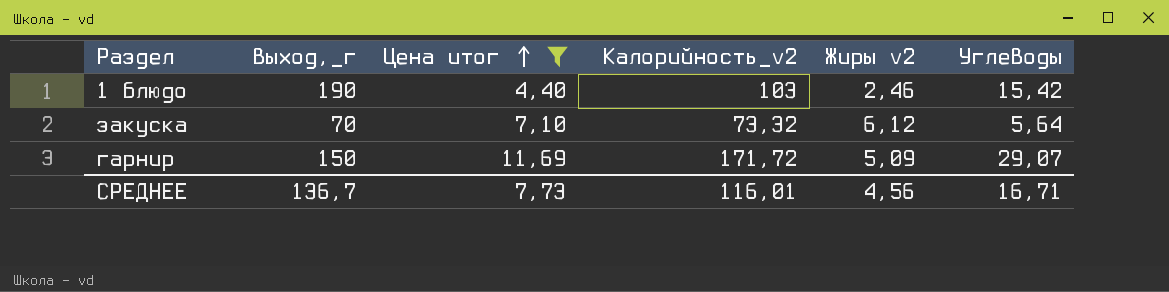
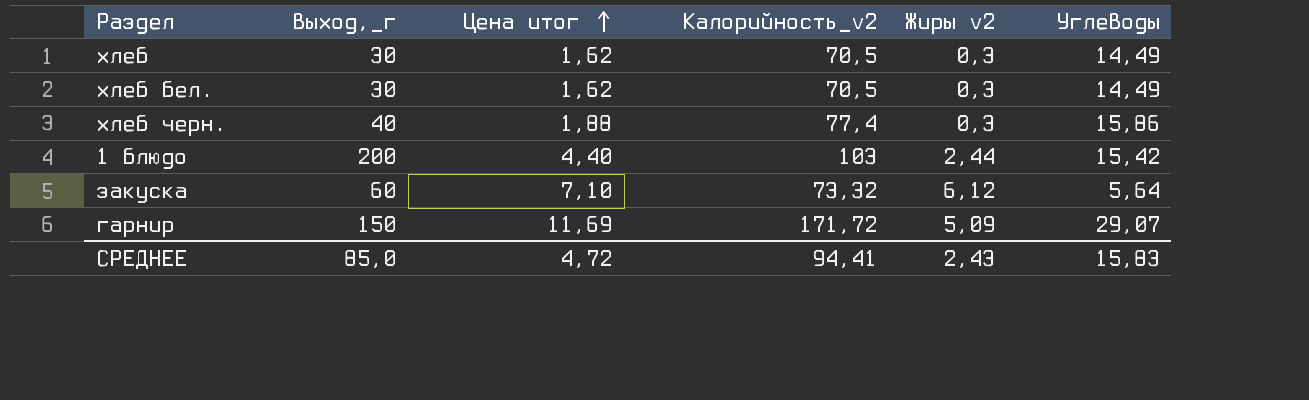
filter: Цена итог >= 4,40 -> none
1 блюдо | выход,_г: 190 -> 200
1 блюдо | Жиры v2: 2,46 -> 2,44
закуска | выход,_г: 70 -> 60
СРЕДНЕЕ | выход,_г: 136,7 -> 85,0
СРЕДНЕЕ | Цена итог: 7,73 -> 4,72
СРЕДНЕЕ | Калорийность_v2: 116,01 -> 94,41
СРЕДНЕЕ | Жиры v2: 4,56 -> 2,43
СРЕДНЕЕ | Углеводы: 16,71 -> 15,83

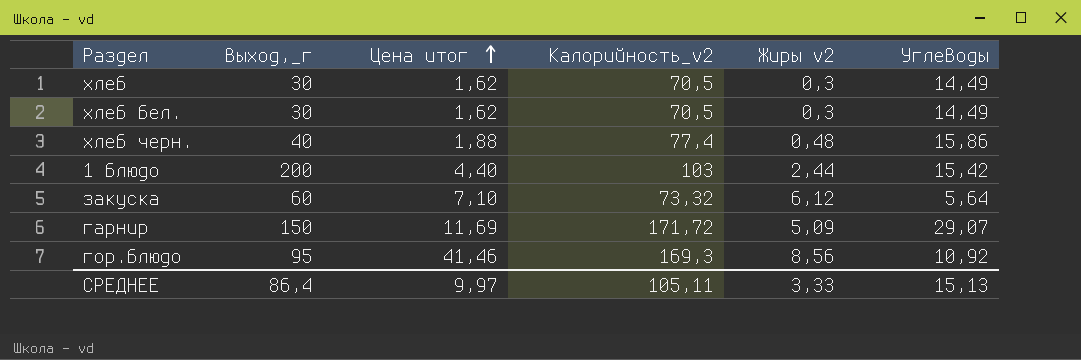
хлеб черн. | Жиры v2: 0,3 -> 0,48
row гор.блюдо: none -> 95 | 41,46 | 169,3 | 8,56 | 10,92
СРЕДНЕЕ | выход,_г: 85,0 -> 86,4
СРЕДНЕЕ | Цена итог: 4,72 -> 9,97
СРЕДНЕЕ | Калорийность_v2: 94,41 -> 105,11
СРЕДНЕЕ | Жиры v2: 2,43 -> 3,33
СРЕДНЕЕ | Углеводы: 15,83 -> 15,13

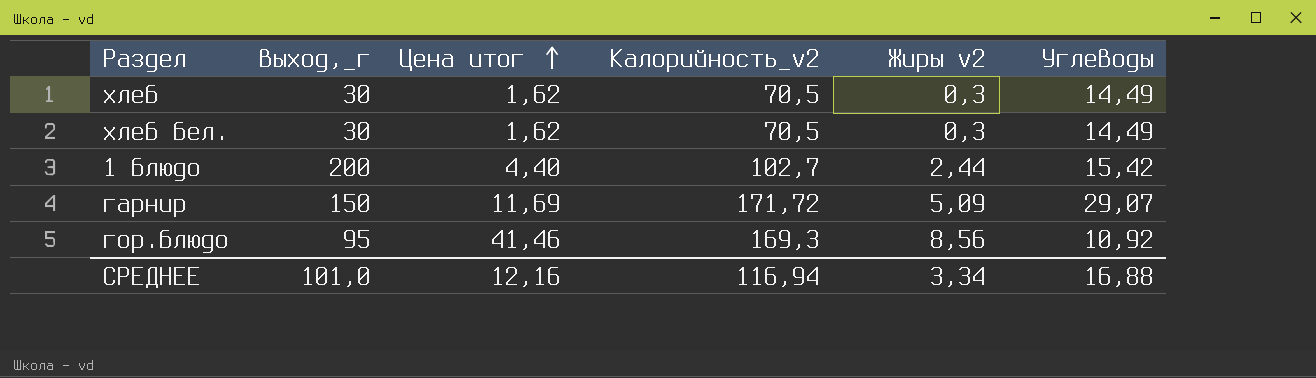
row хлеб черн.: 40 | 1,88 | 77,4 | 0,48 | 15,86 -> none
row закуска: 60 | 7,10 | 73,32 | 6,12 | 5,64 -> none
1 блюдо | Калорийность_v2: 103 -> 102,7
СРЕДНЕЕ | выход,_г: 86,4 -> 101,0
СРЕДНЕЕ | Цена итог: 9,97 -> 12,16
СРЕДНЕЕ | Калорийность_v2: 105,11 -> 116,94
СРЕДНЕЕ | Жиры v2: 3,33 -> 3,34
СРЕДНЕЕ | Углеводы: 15,13 -> 16,88

